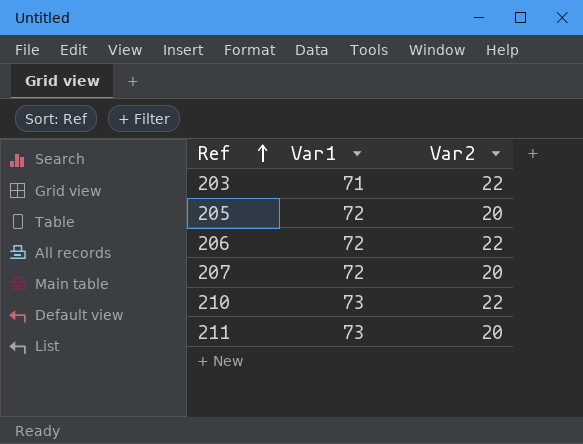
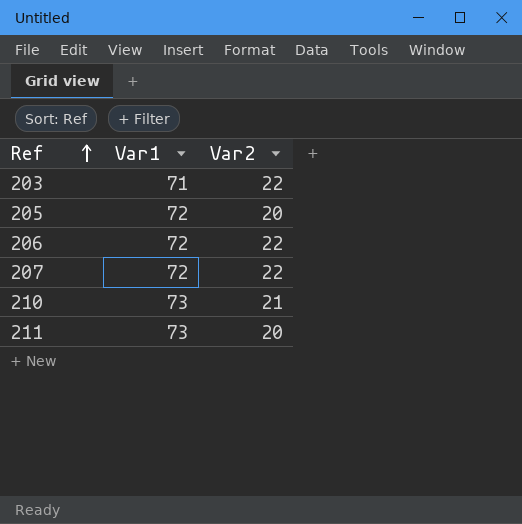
207 | Var2: 20 -> 22
210 | Var2: 22 -> 21

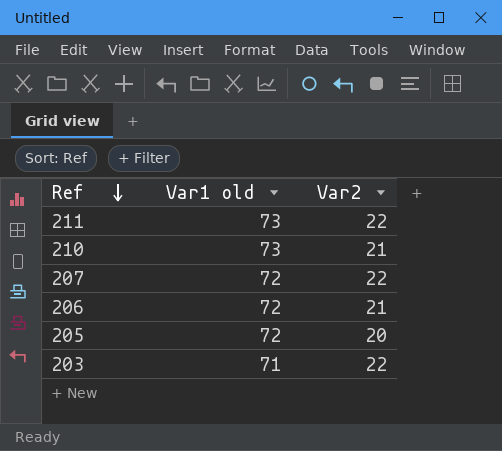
row order: Ref ascending -> Ref descending
column name: Var1 -> Var1 old
211 | Var2: 20 -> 22
206 | Var2: 22 -> 21

